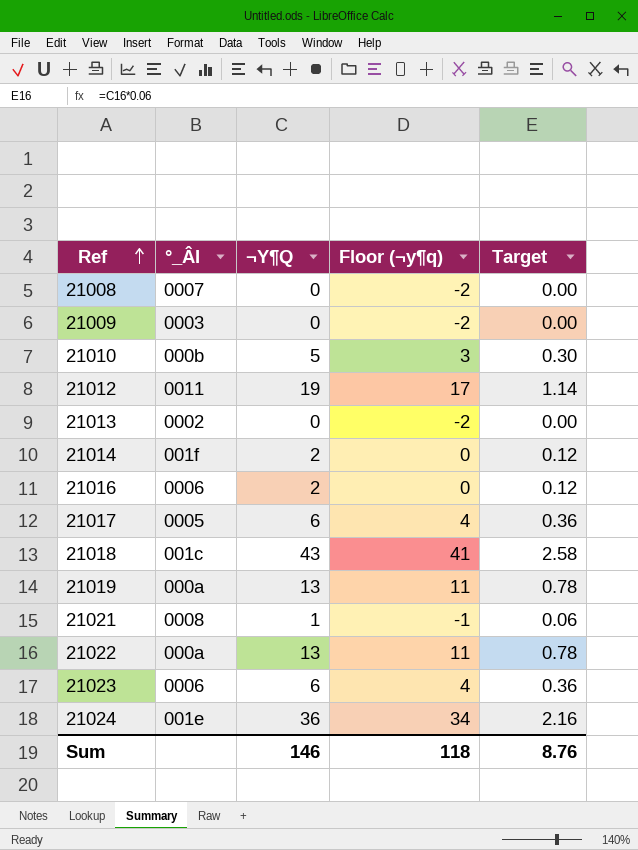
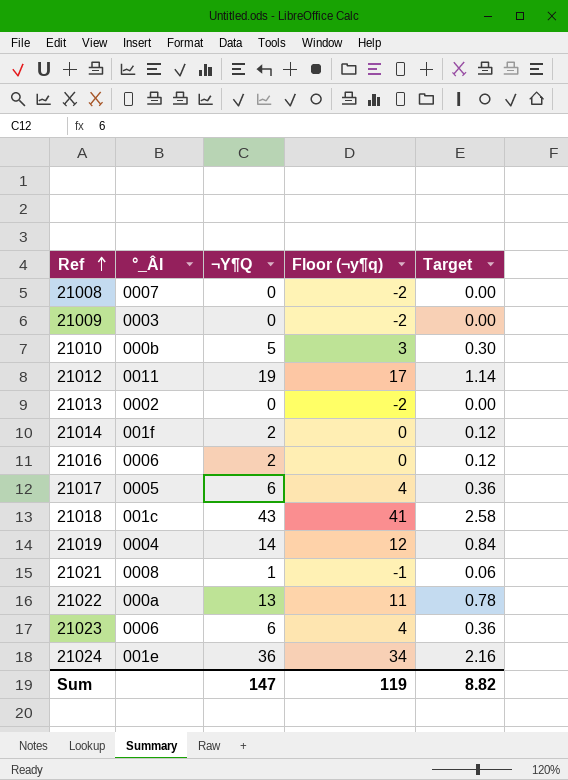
21019 | °_ÂI: 000a -> 0004
21019 | ¬Y¶Q: 13 -> 14
21019 | Floor (¬y¶q): 11 -> 12
21019 | Target: 0.78 -> 0.84
Sum | ¬Y¶Q: 146 -> 147
Sum | Floor (¬y¶q): 118 -> 119
Sum | Target: 8.76 -> 8.82

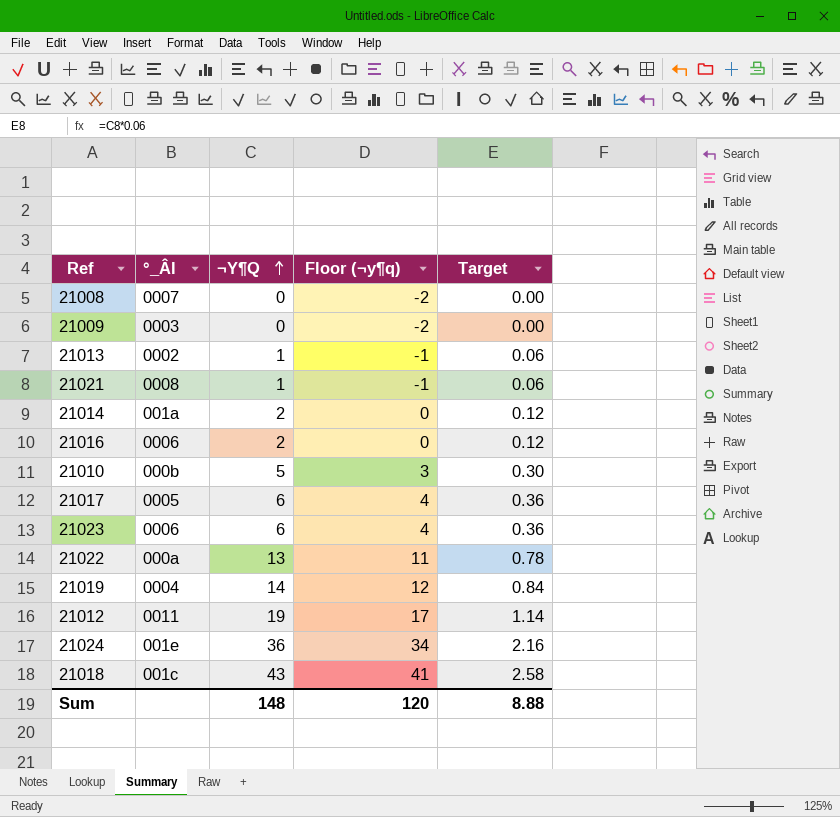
row order: Ref ascending -> ¬Y¶Q ascending
21013 | ¬Y¶Q: 0 -> 1
21013 | Floor (¬y¶q): -2 -> -1
21013 | Target: 0.00 -> 0.06
21014 | °_ÂI: 001f -> 001a
Sum | ¬Y¶Q: 147 -> 148
Sum | Floor (¬y¶q): 119 -> 120
Sum | Target: 8.82 -> 8.88

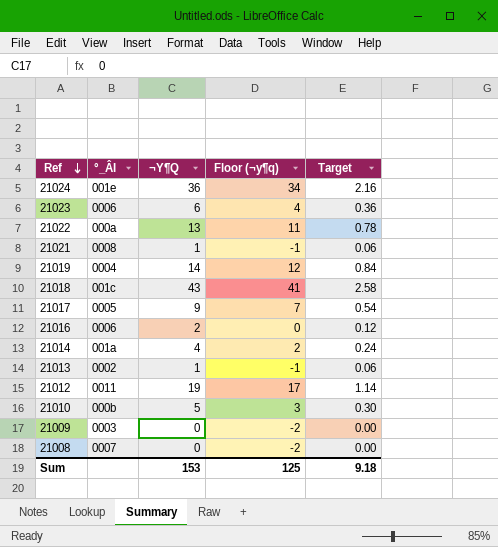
row order: ¬Y¶Q ascending -> Ref descending
21017 | ¬Y¶Q: 6 -> 9
21017 | Floor (¬y¶q): 4 -> 7
21017 | Target: 0.36 -> 0.54
21014 | ¬Y¶Q: 2 -> 4
21014 | Floor (¬y¶q): 0 -> 2
21014 | Target: 0.12 -> 0.24
Sum | ¬Y¶Q: 148 -> 153
Sum | Floor (¬y¶q): 120 -> 125
Sum | Target: 8.88 -> 9.18

